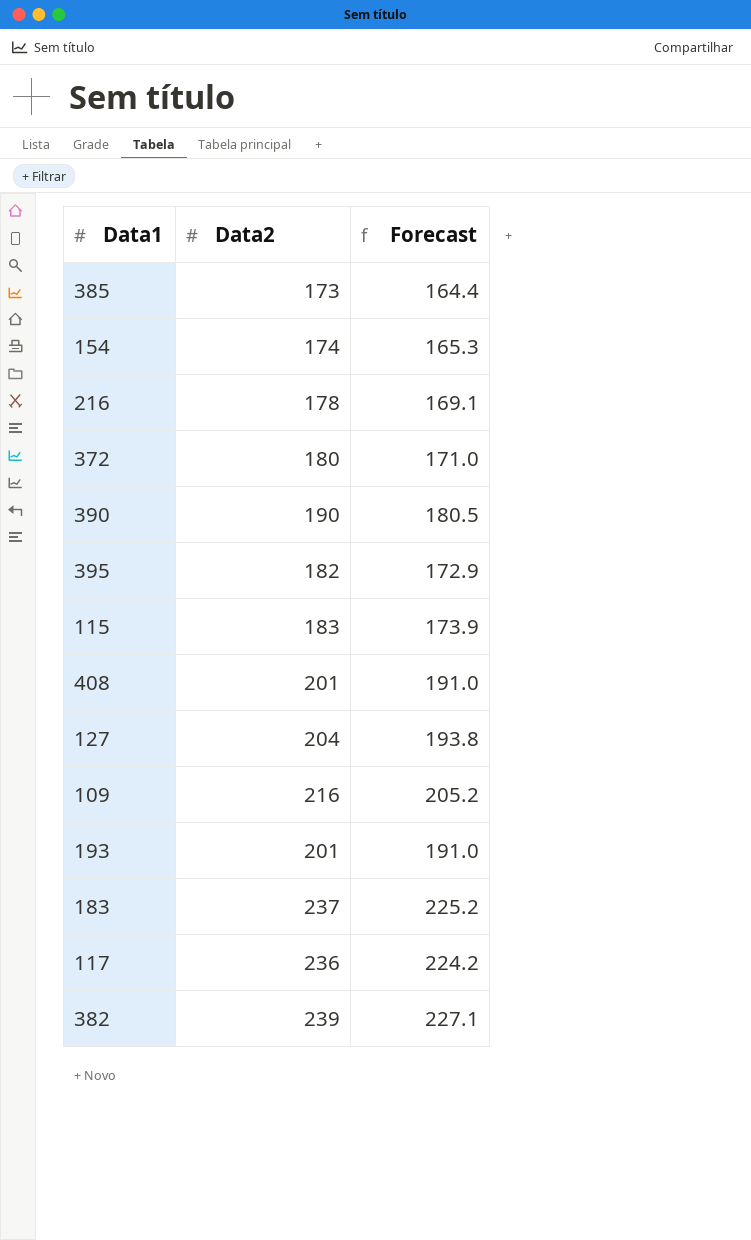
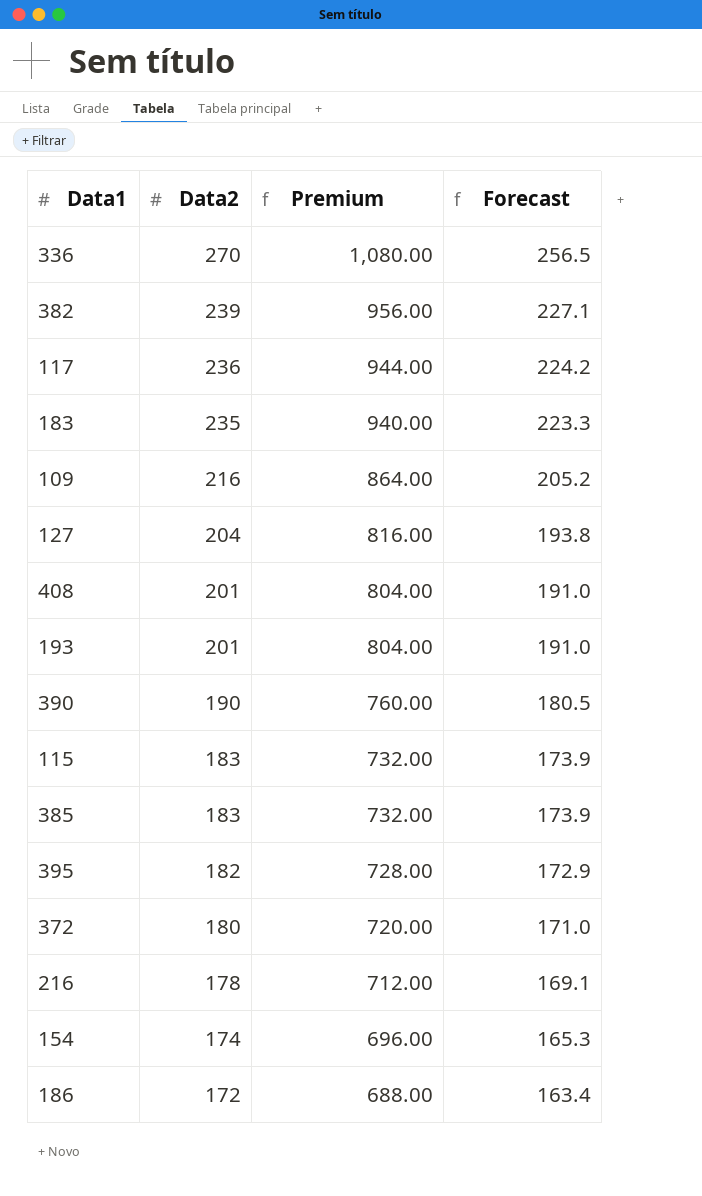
row order: none -> Data2 descending
column Premium | formula: none -> [Data2] * 4
row 336: none -> 270 | 1,080.00 | 256.5
183 | Data2: 237 -> 235
183 | Forecast: 225.2 -> 223.3
385 | Data2: 173 -> 183
385 | Forecast: 164.4 -> 173.9
row 186: none -> 172 | 688.00 | 163.4

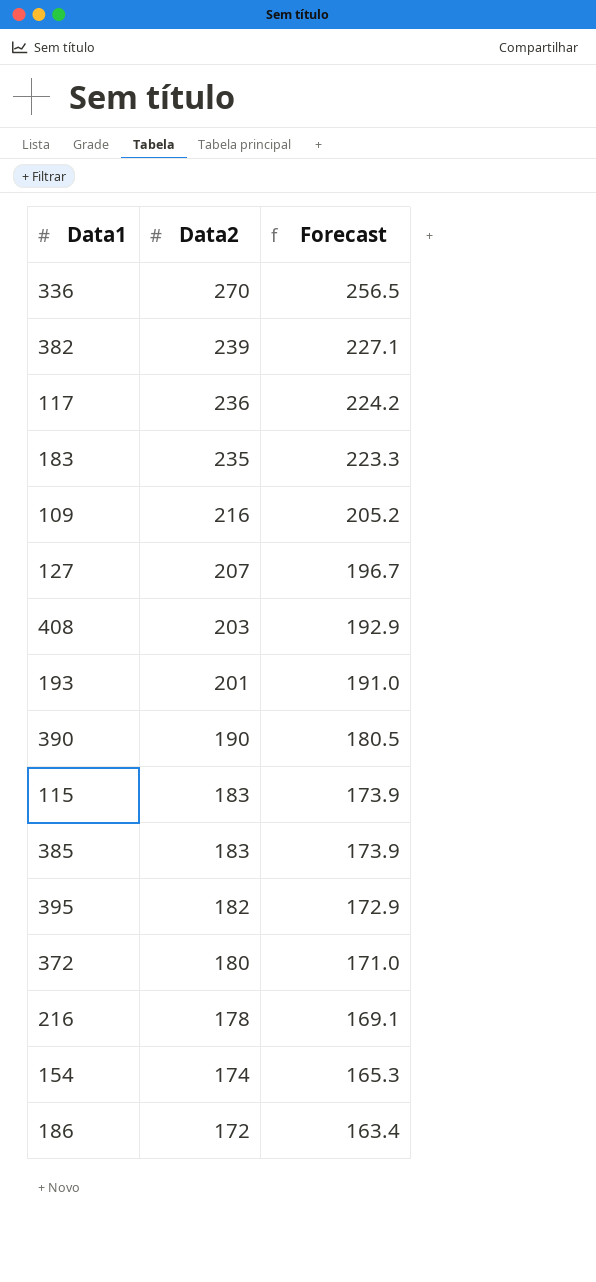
column Premium | formula: [Data2] * 4 -> none
127 | Data2: 204 -> 207
127 | Forecast: 193.8 -> 196.7
408 | Data2: 201 -> 203
408 | Forecast: 191.0 -> 192.9

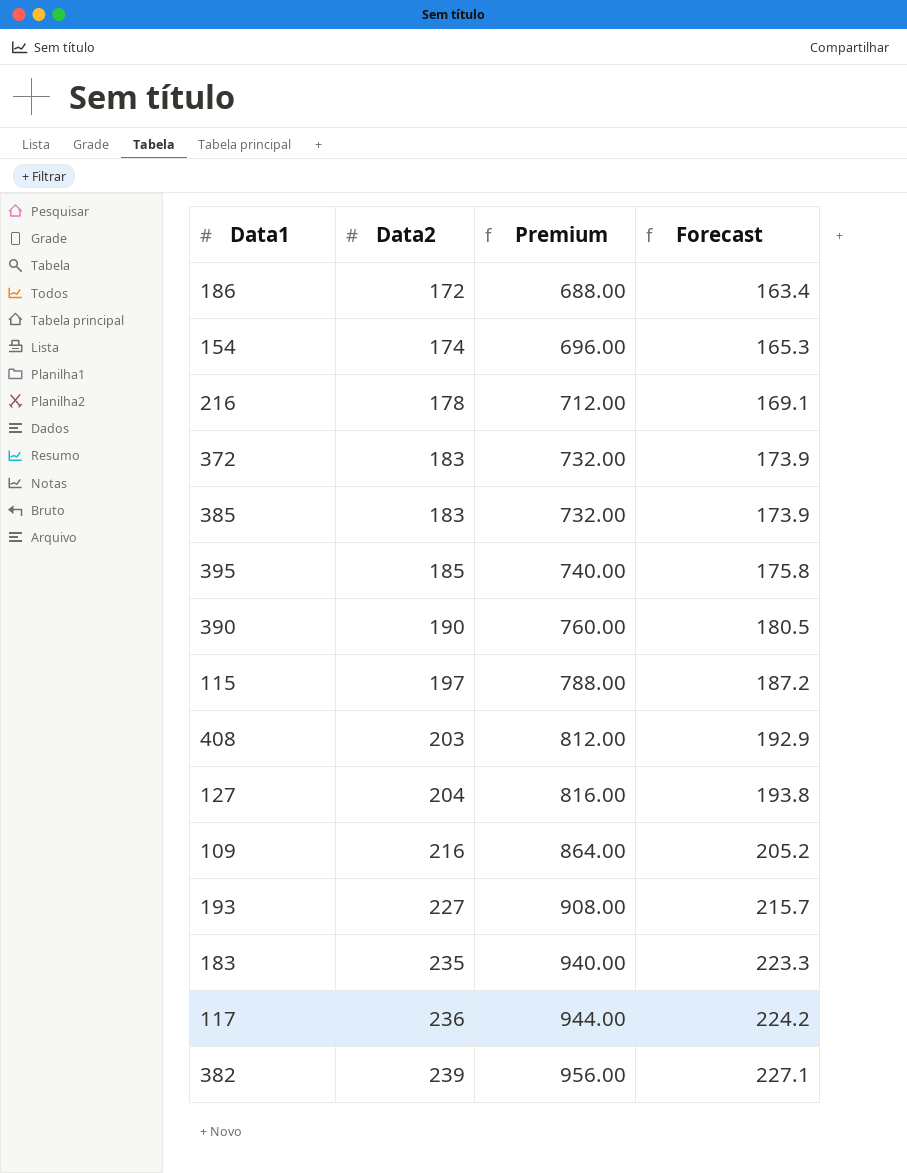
row order: Data2 descending -> Data2 ascending
column Premium | formula: none -> [Data2] * 4
row 336: 270 | 256.5 -> none
372 | Data2: 180 -> 183
372 | Forecast: 171.0 -> 173.9
395 | Data2: 182 -> 185
395 | Forecast: 172.9 -> 175.8
115 | Data2: 183 -> 197
115 | Forecast: 173.9 -> 187.2
127 | Data2: 207 -> 204
127 | Forecast: 196.7 -> 193.8
193 | Data2: 201 -> 227
193 | Forecast: 191.0 -> 215.7

